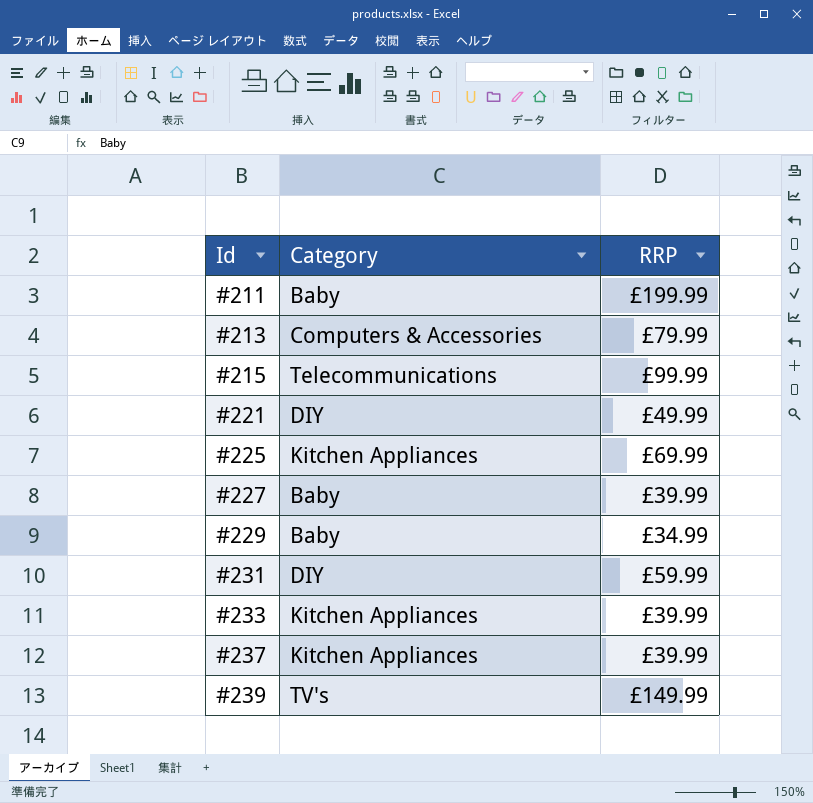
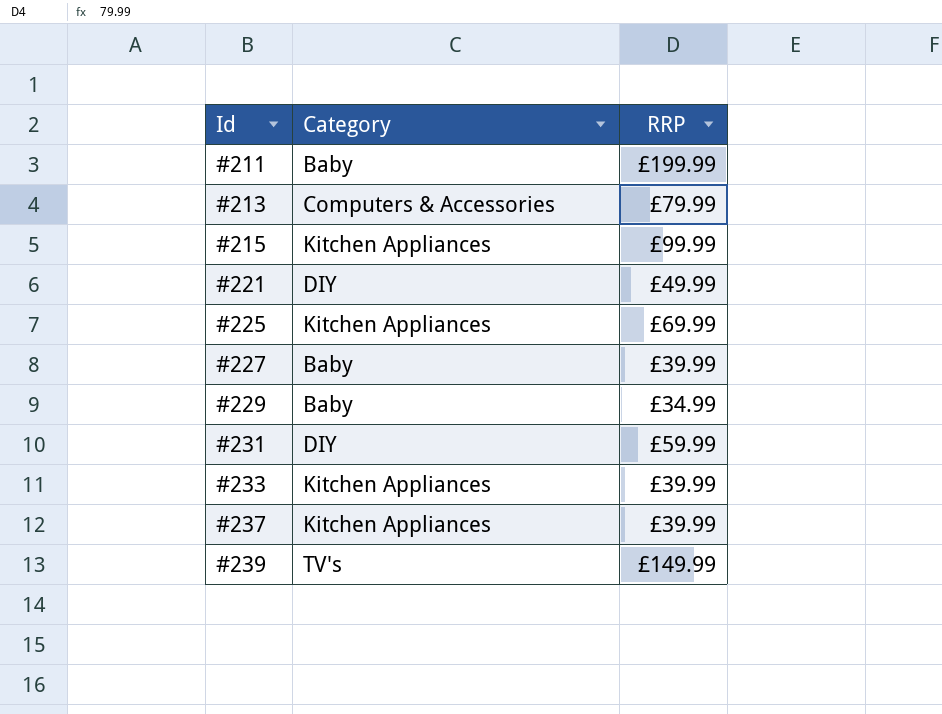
#215 | Category: Telecommunications -> Kitchen Appliances

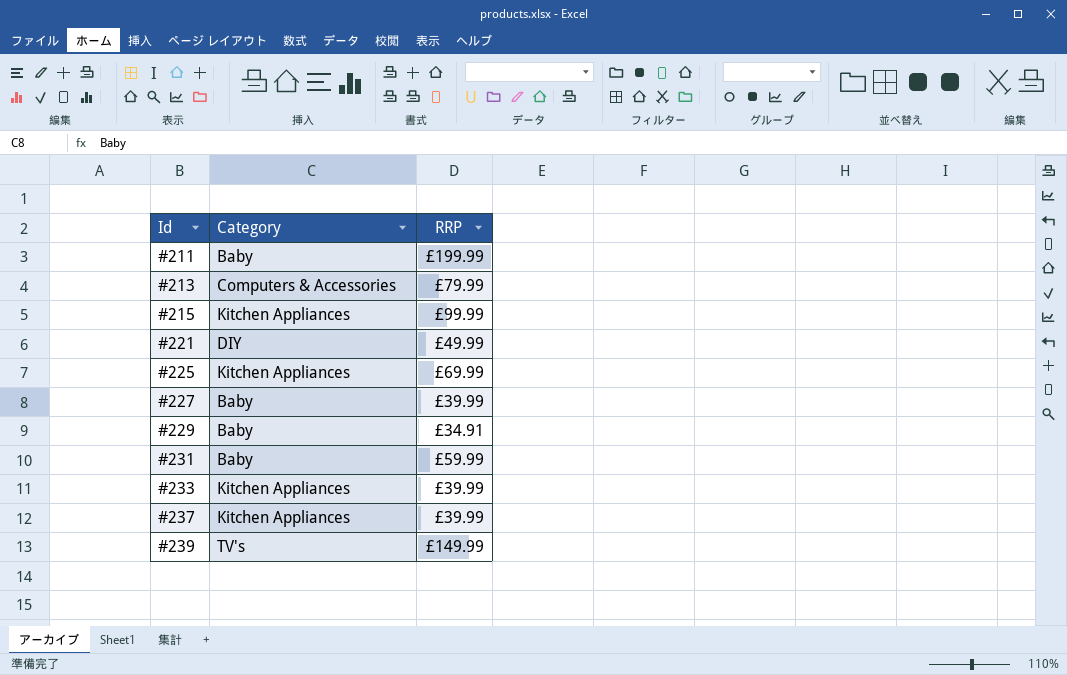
#229 | RRP: £34.99 -> £34.91
#231 | Category: DIY -> Baby

